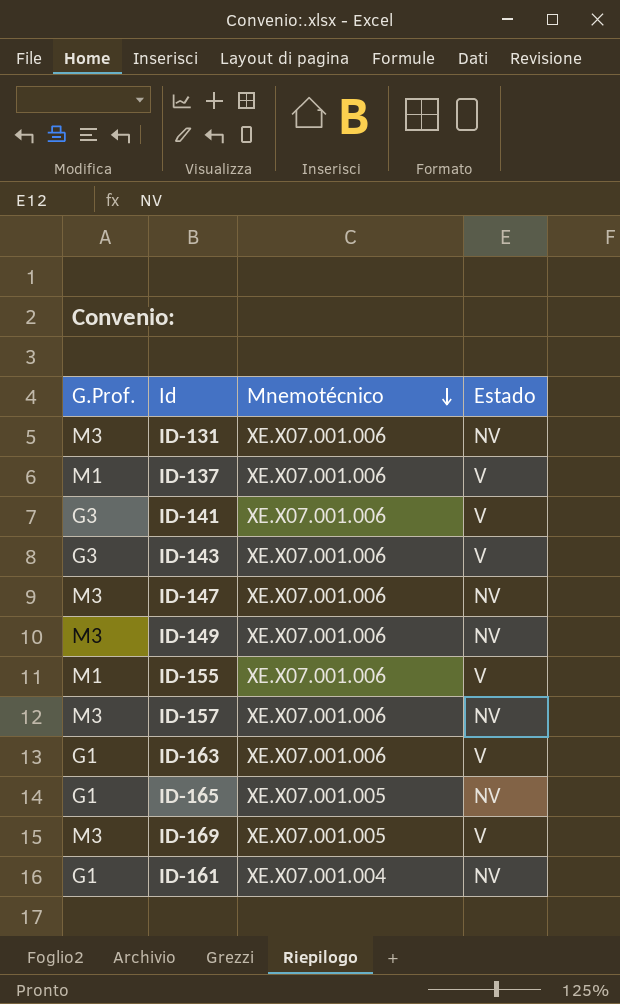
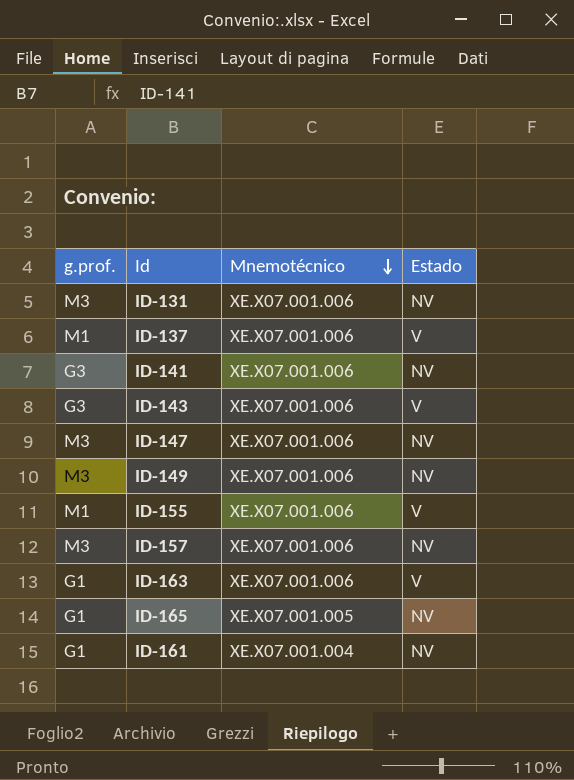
column name: G.Prof. -> g.prof.
row ID-169: M3 | XE.X07.001.005 | V -> none
ID-141 | Estado: V -> NV

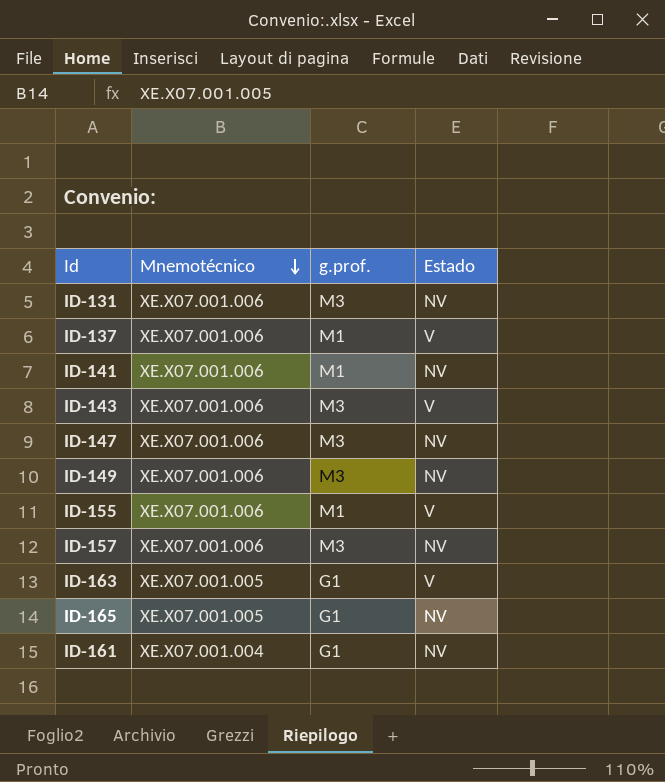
column g.prof. | position: 1 -> 3
ID-141 | g.prof.: G3 -> M1
ID-143 | g.prof.: G3 -> M3
ID-163 | Mnemotécnico: XE.X07.001.006 -> XE.X07.001.005

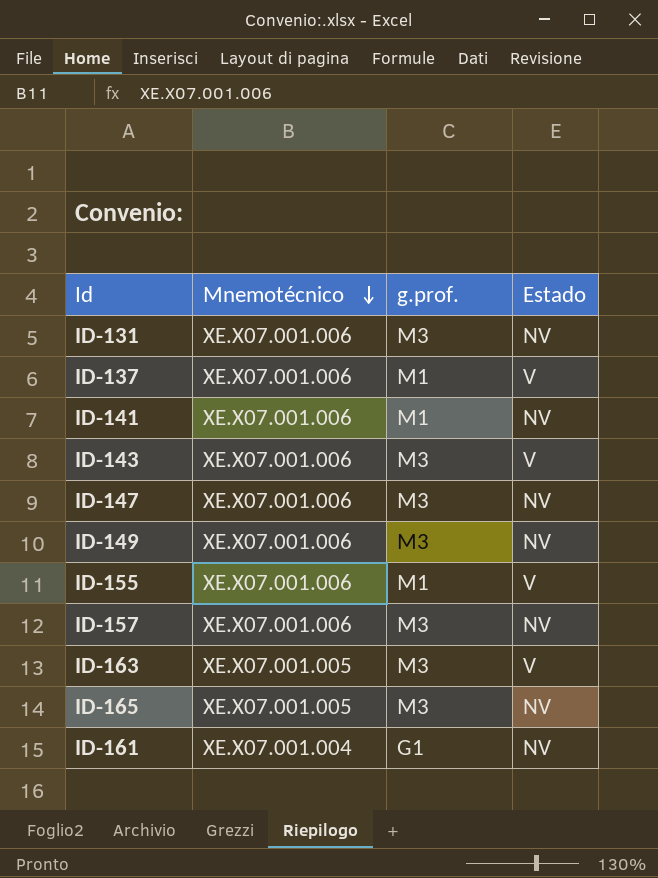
ID-163 | g.prof.: G1 -> M3
ID-165 | g.prof.: G1 -> M3

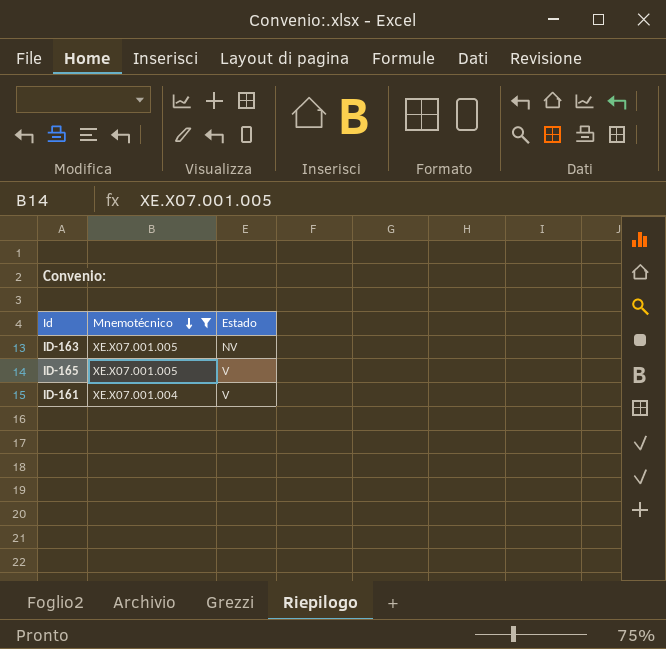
filter: none -> Mnemotécnico != XE.X07.001.006
column g.prof. | position: 3 -> none
ID-163 | Estado: V -> NV
ID-165 | Estado: NV -> V
ID-161 | Estado: NV -> V

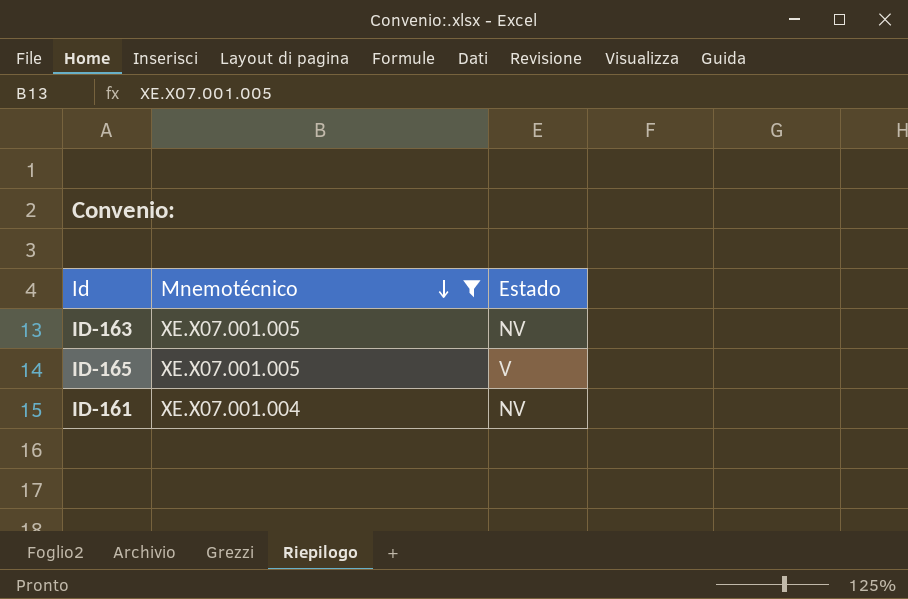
ID-161 | Estado: V -> NV

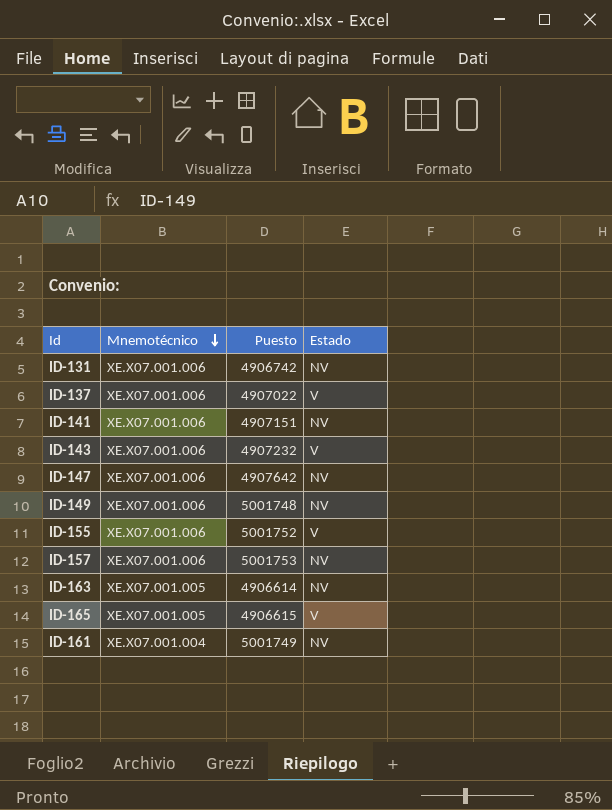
filter: Mnemotécnico != XE.X07.001.006 -> none
column Puesto | position: none -> 3

